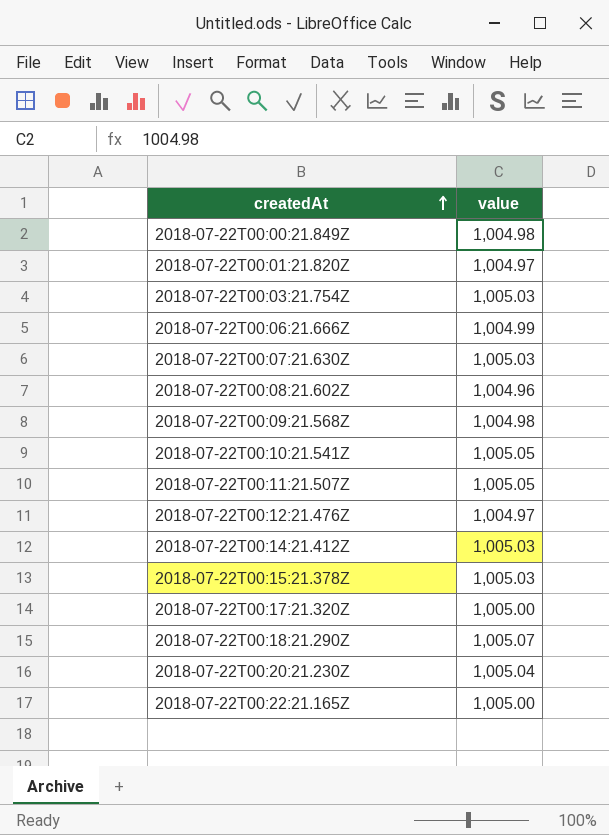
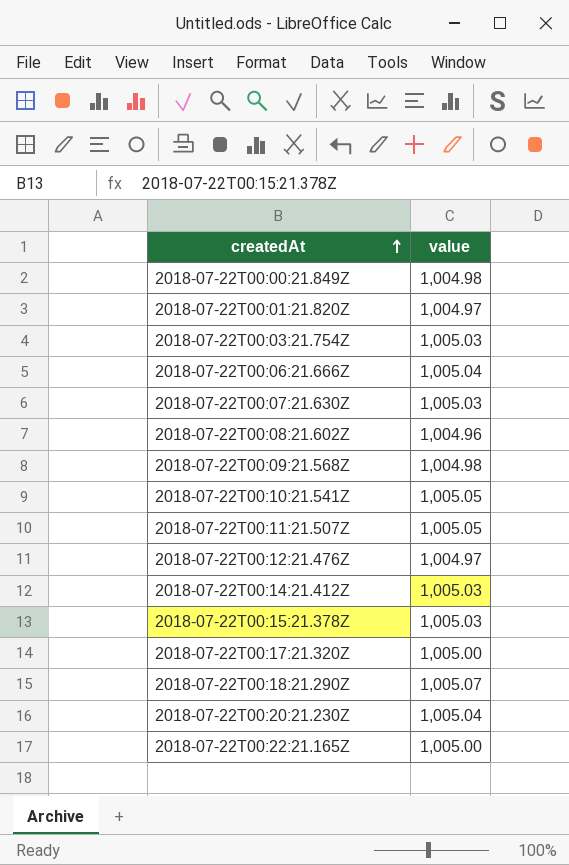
2018-07-22T00:06:21.666Z | value: 1,004.99 -> 1,005.04

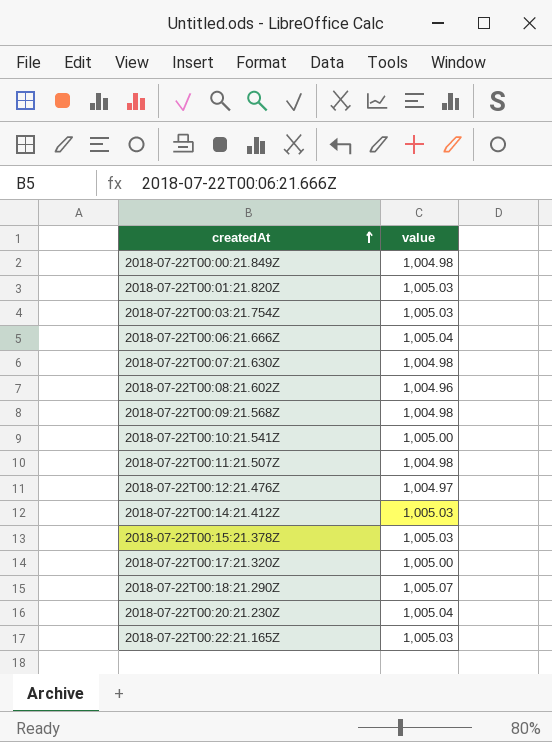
2018-07-22T00:01:21.820Z | value: 1,004.97 -> 1,005.03
2018-07-22T00:07:21.630Z | value: 1,005.03 -> 1,004.98
2018-07-22T00:10:21.541Z | value: 1,005.05 -> 1,005.00
2018-07-22T00:11:21.507Z | value: 1,005.05 -> 1,004.98
2018-07-22T00:22:21.165Z | value: 1,005.00 -> 1,005.03

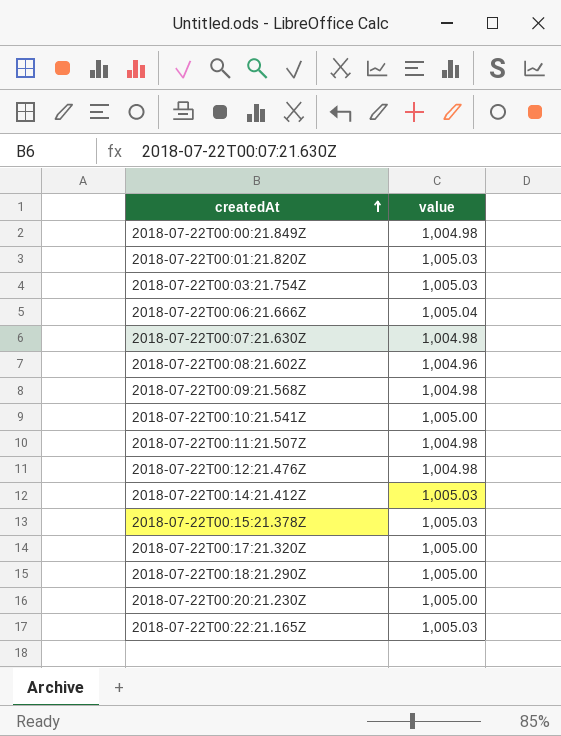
2018-07-22T00:12:21.476Z | value: 1,004.97 -> 1,004.98
2018-07-22T00:18:21.290Z | value: 1,005.07 -> 1,005.00
2018-07-22T00:20:21.230Z | value: 1,005.04 -> 1,005.00

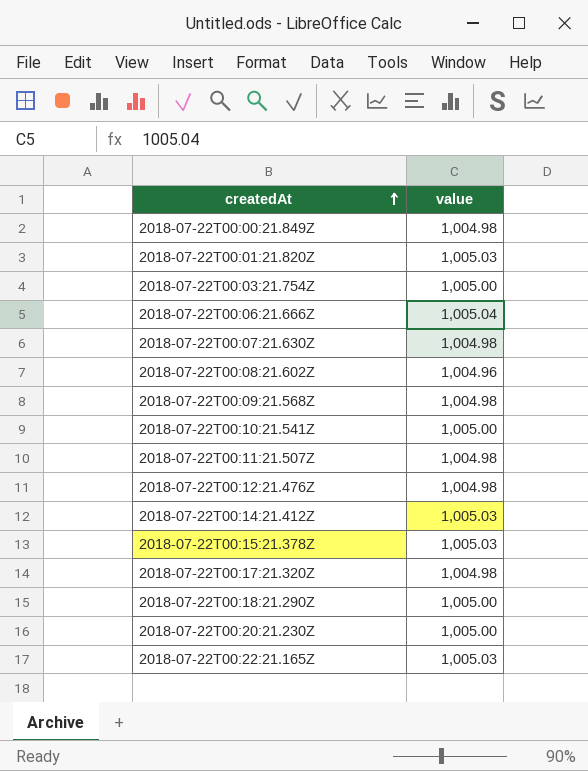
2018-07-22T00:03:21.754Z | value: 1,005.03 -> 1,005.00
2018-07-22T00:17:21.320Z | value: 1,005.00 -> 1,004.98

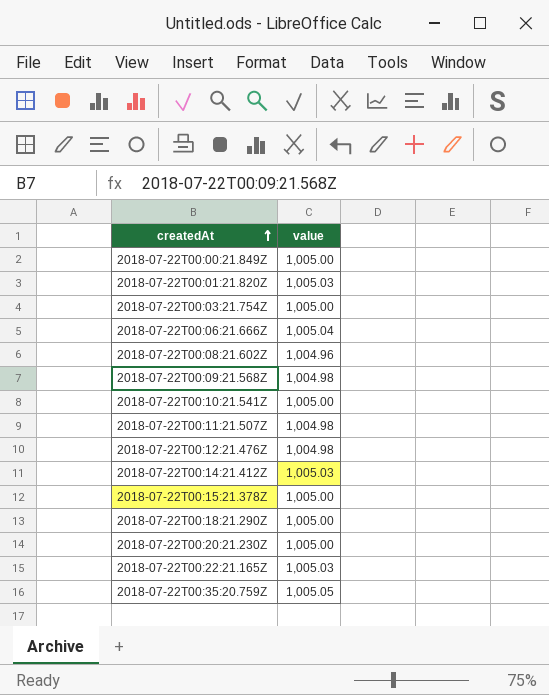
row 2018-07-22T00:07:21.630Z: 1,004.98 -> none
row 2018-07-22T00:17:21.320Z: 1,004.98 -> none
2018-07-22T00:00:21.849Z | value: 1,004.98 -> 1,005.00
2018-07-22T00:15:21.378Z | value: 1,005.03 -> 1,005.00
row 2018-07-22T00:35:20.759Z: none -> 1,005.05

